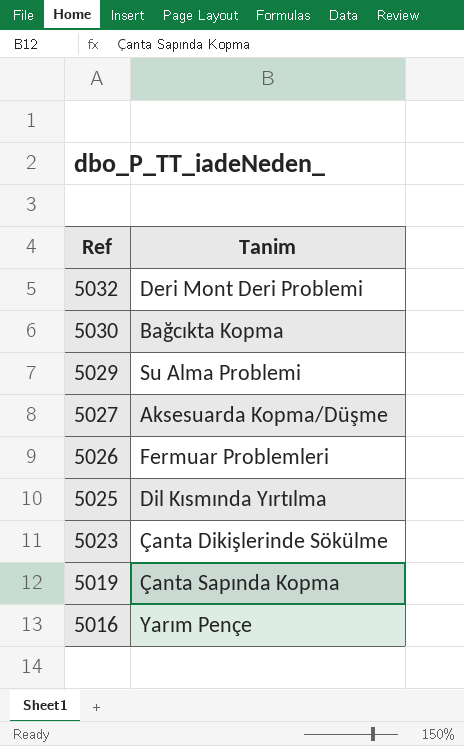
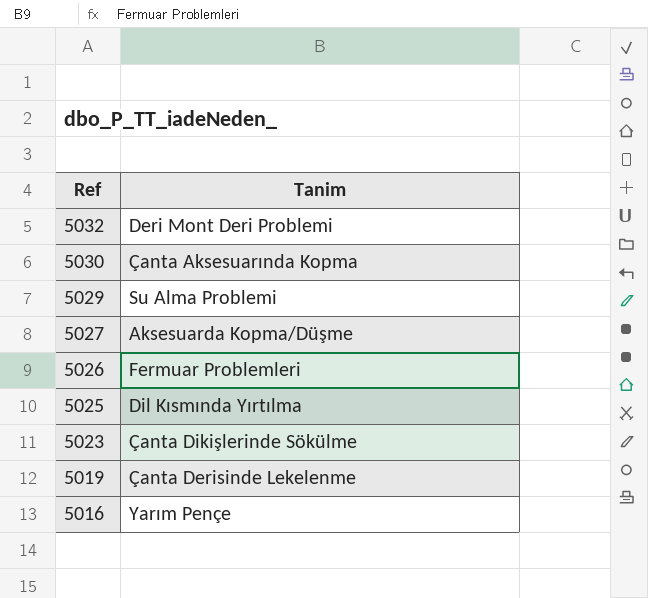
5030 | Tanim: Bağcıkta Kopma -> Çanta Aksesuarında Kopma
5019 | Tanim: Çanta Sapında Kopma -> Çanta Derisinde Lekelenme

